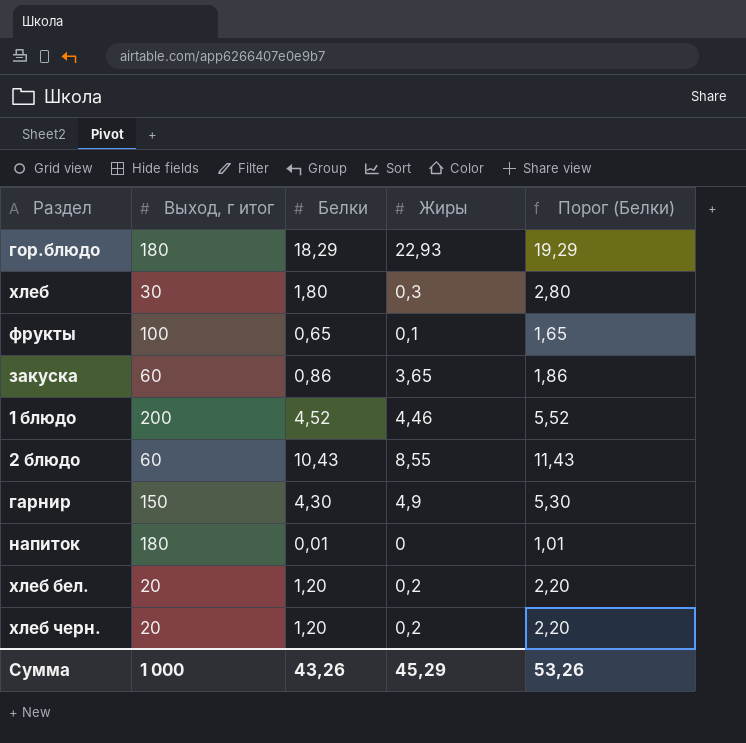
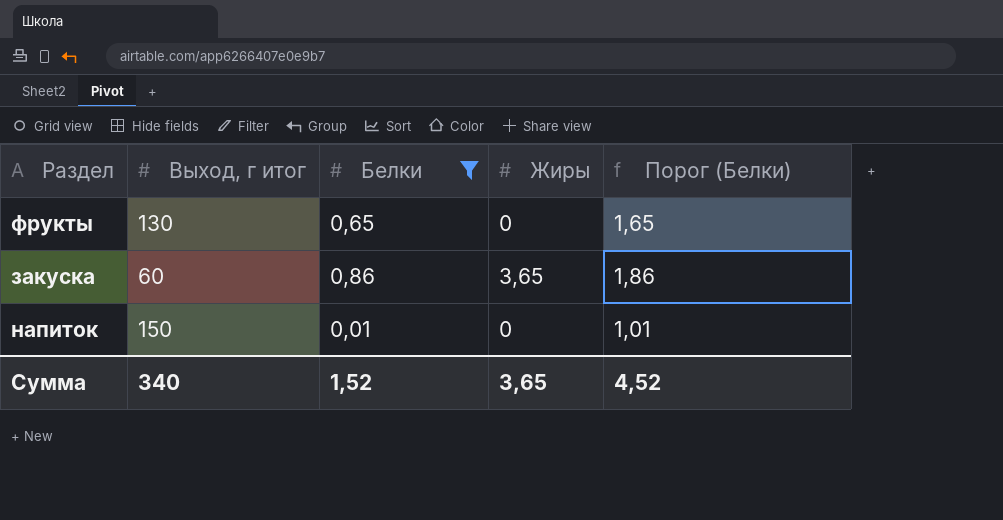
filter: none -> Белки <= 0,86
фрукты | Выход, г итог: 100 -> 130
фрукты | Жиры: 0,1 -> 0
напиток | Выход, г итог: 180 -> 150
Сумма | Выход, г итог: 1 000 -> 340
Сумма | Белки: 43,26 -> 1,52
Сумма | Жиры: 45,29 -> 3,65
Сумма | Порог (Белки): 53,26 -> 4,52

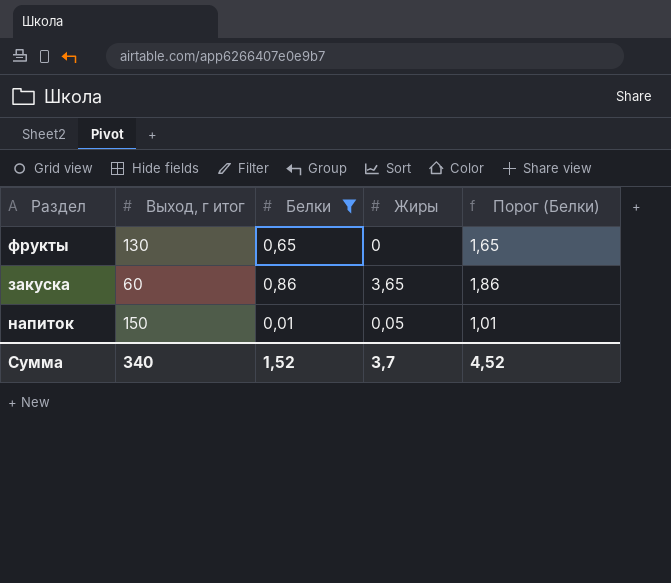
напиток | Жиры: 0 -> 0,05
Сумма | Жиры: 3,65 -> 3,7

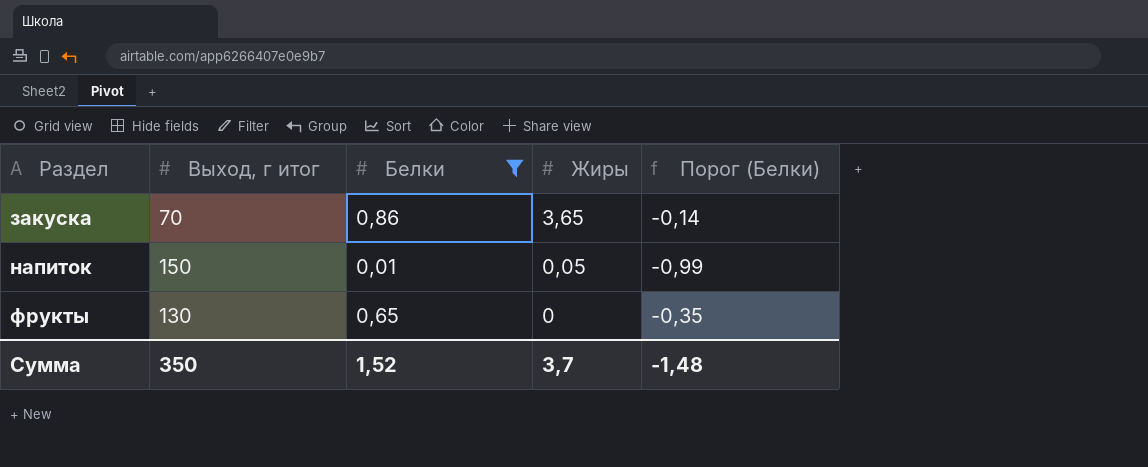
row order: none -> Раздел ascending
column Порог (Белки) | formula: [Белки] + 1 -> [Белки] - 1
закуска | Выход, г итог: 60 -> 70
Сумма | Выход, г итог: 340 -> 350
Сумма | Порог (Белки): 4,52 -> -1,48

